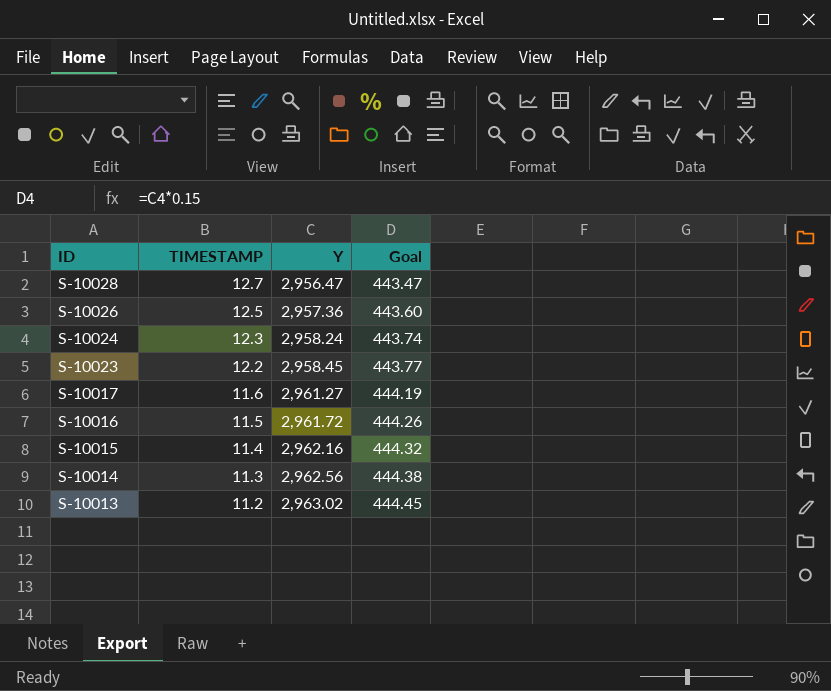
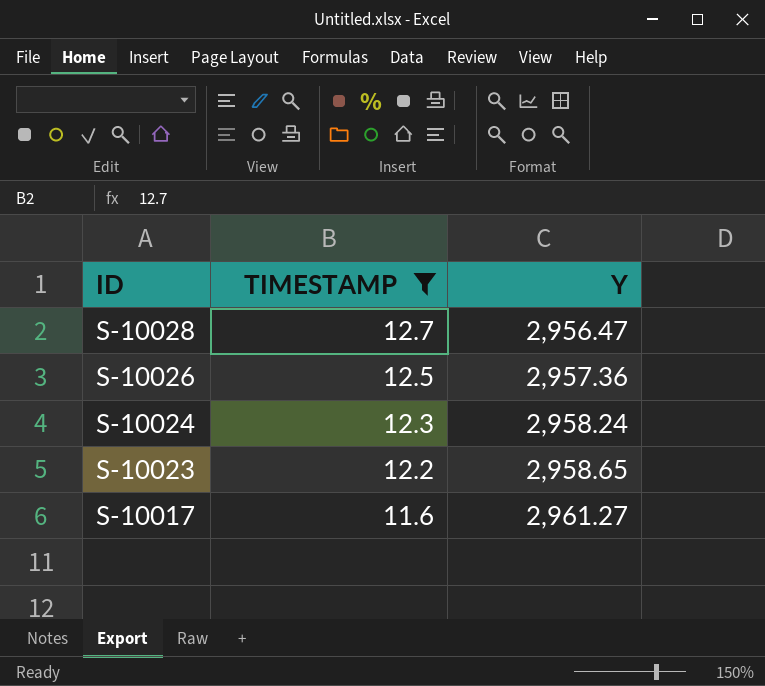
filter: none -> TIMESTAMP >= 11.6
column Goal | formula: [Y] * 0.15 -> none
S-10023 | Y: 2,958.45 -> 2,958.65

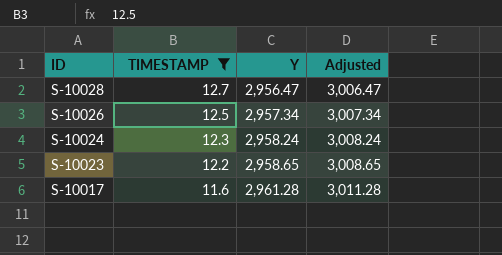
column Adjusted | formula: none -> [Y] + 50
S-10026 | Y: 2,957.36 -> 2,957.34
S-10017 | Y: 2,961.27 -> 2,961.28

